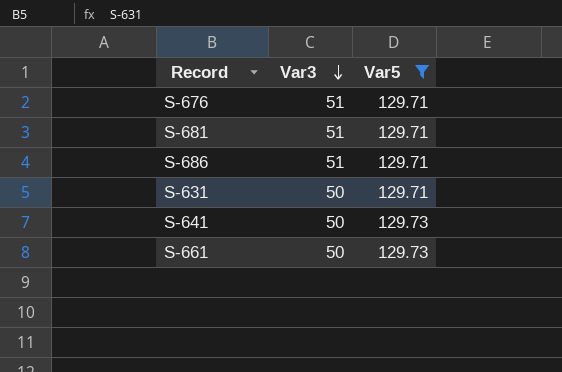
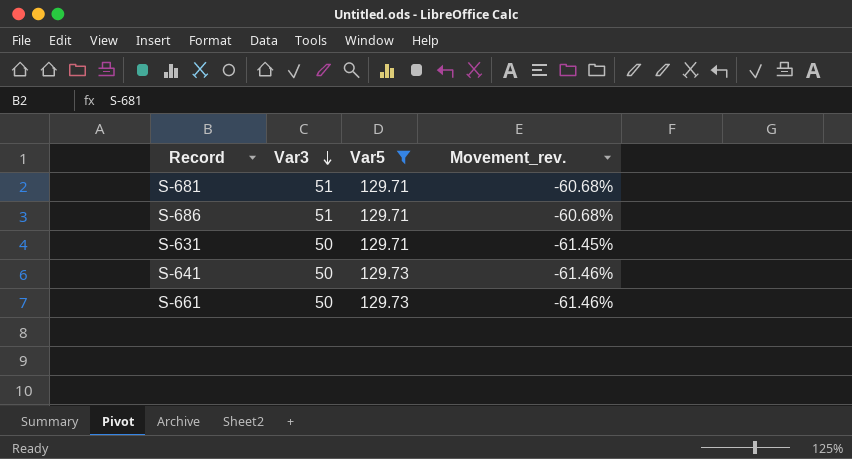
column Movement_rev. | formula: none -> ([Var3] - [Var5]) / [Var5]
row S-676: 51 | 129.71 -> none

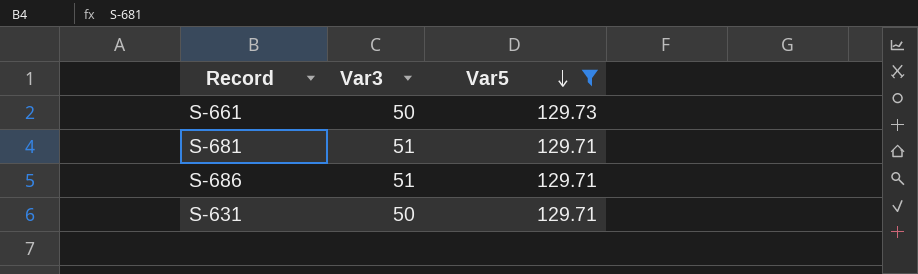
row order: Var3 descending -> Var5 descending
column Movement_rev. | formula: ([Var3] - [Var5]) / [Var5] -> none
row S-641: 50 | 129.73 | -61.46% -> none

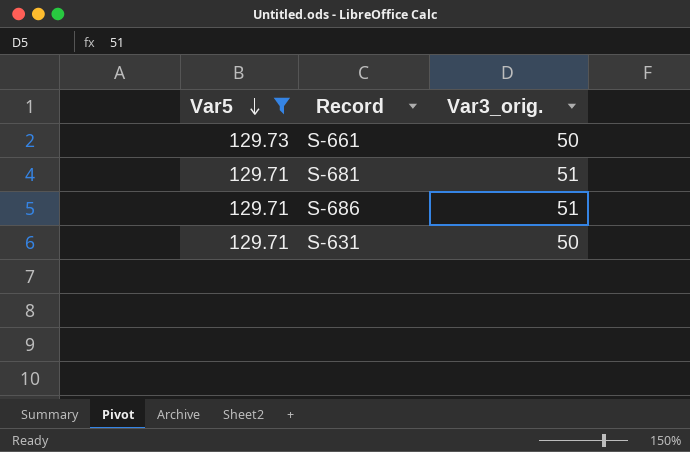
column Var5 | position: 3 -> 1
column name: Var3 -> Var3_orig.

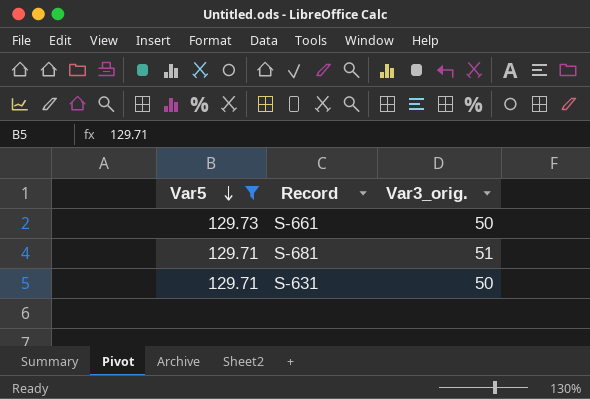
row S-686: 129.71 | 51 -> none

